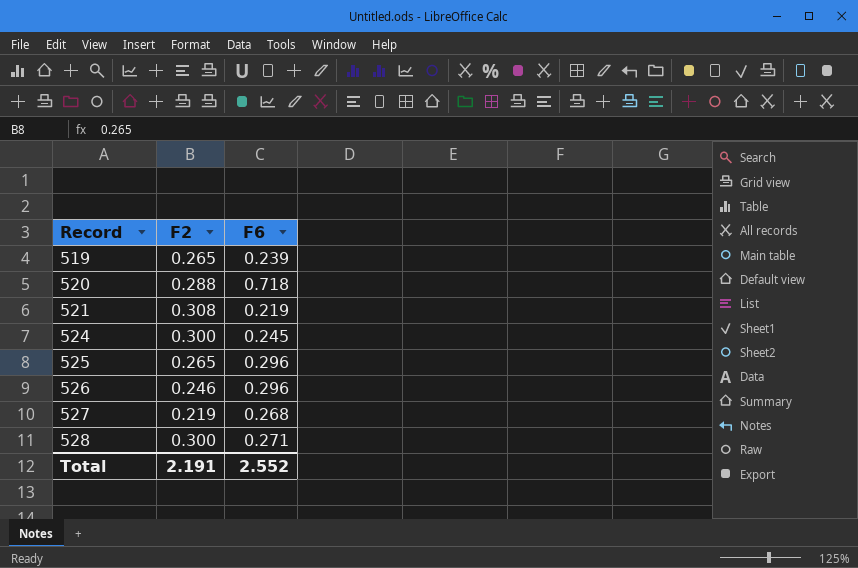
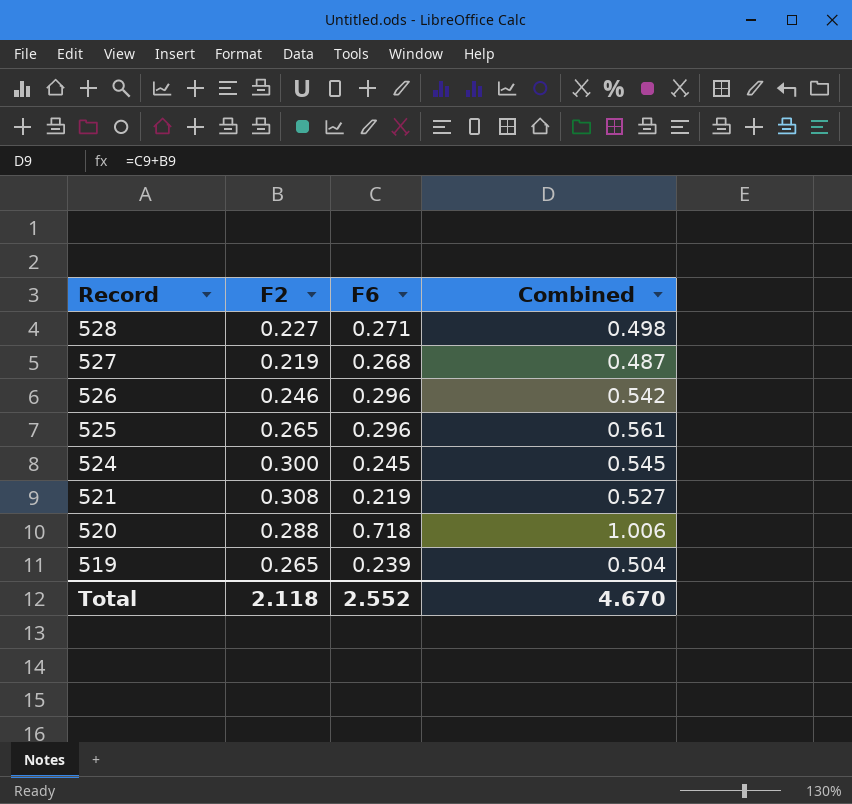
row order: Record ascending -> Record descending
column Combined | formula: none -> [F2] + [F6]
528 | F2: 0.300 -> 0.227
Total | F2: 2.191 -> 2.118

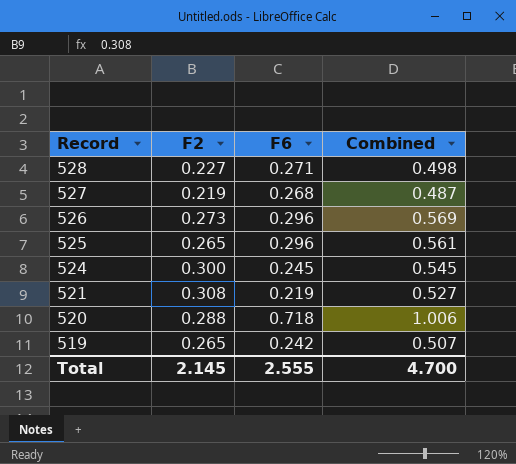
526 | F2: 0.246 -> 0.273
526 | Combined: 0.542 -> 0.569
519 | F6: 0.239 -> 0.242
519 | Combined: 0.504 -> 0.507
Total | F2: 2.118 -> 2.145
Total | F6: 2.552 -> 2.555
Total | Combined: 4.670 -> 4.700

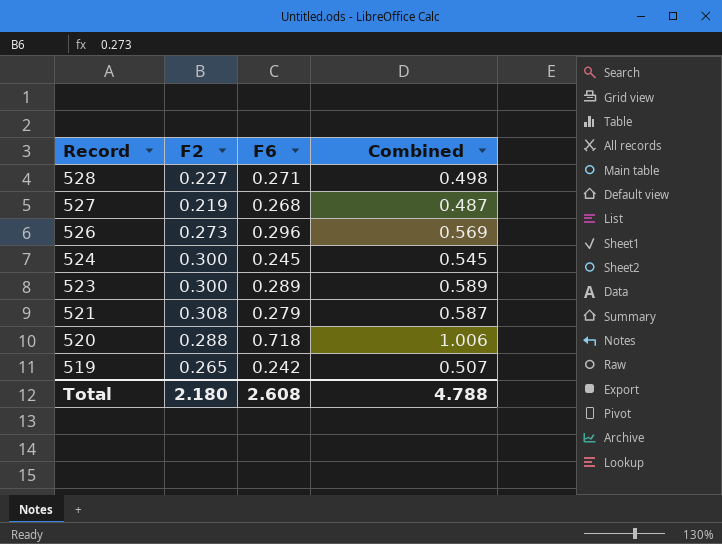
row 525: 0.265 | 0.296 | 0.561 -> none
row 523: none -> 0.300 | 0.289 | 0.589
521 | F6: 0.219 -> 0.279
521 | Combined: 0.527 -> 0.587
Total | F2: 2.145 -> 2.180
Total | F6: 2.555 -> 2.608
Total | Combined: 4.700 -> 4.788

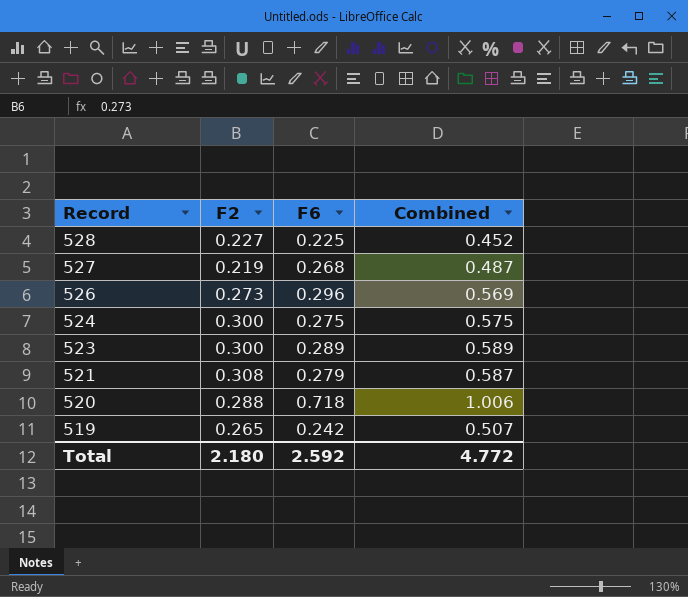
528 | F6: 0.271 -> 0.225
528 | Combined: 0.498 -> 0.452
524 | F6: 0.245 -> 0.275
524 | Combined: 0.545 -> 0.575
Total | F6: 2.608 -> 2.592
Total | Combined: 4.788 -> 4.772

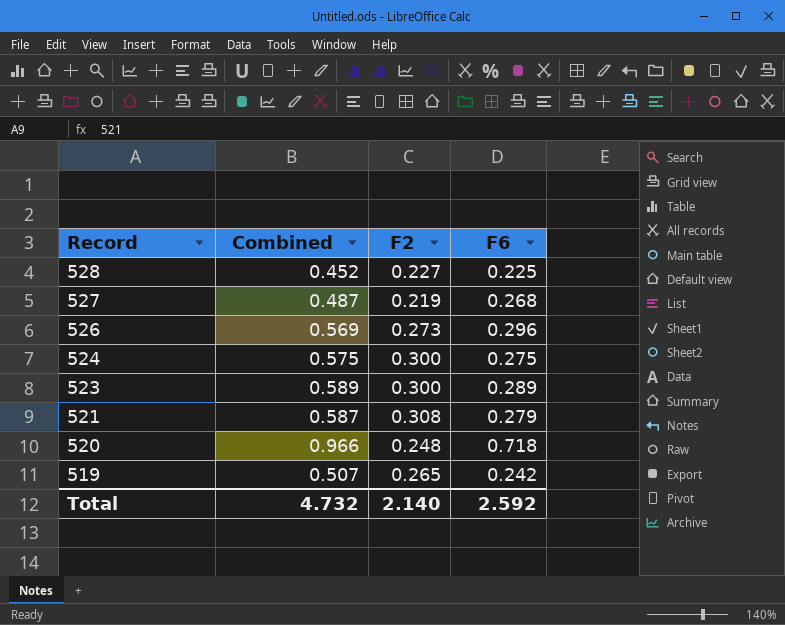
column Combined | position: 4 -> 2
520 | Combined: 1.006 -> 0.966
520 | F2: 0.288 -> 0.248
Total | Combined: 4.772 -> 4.732
Total | F2: 2.180 -> 2.140

